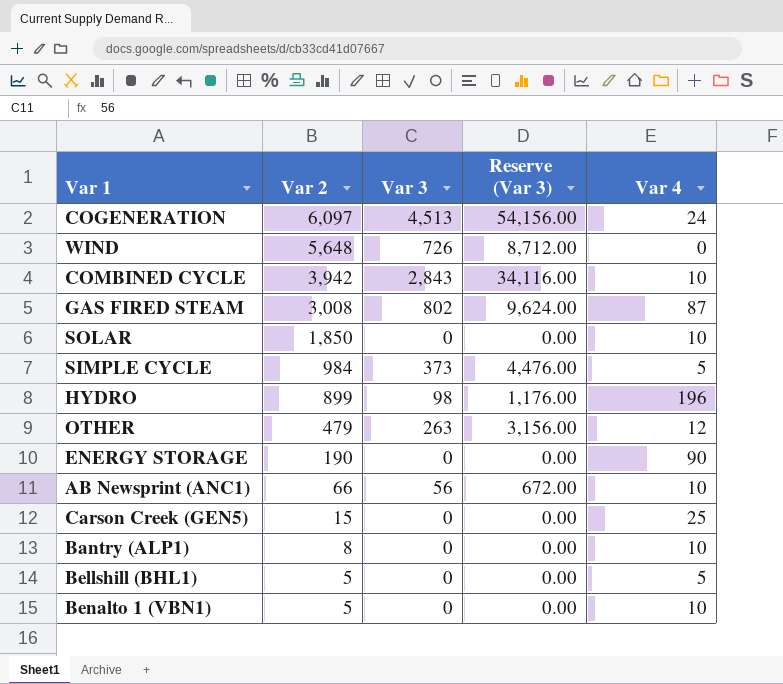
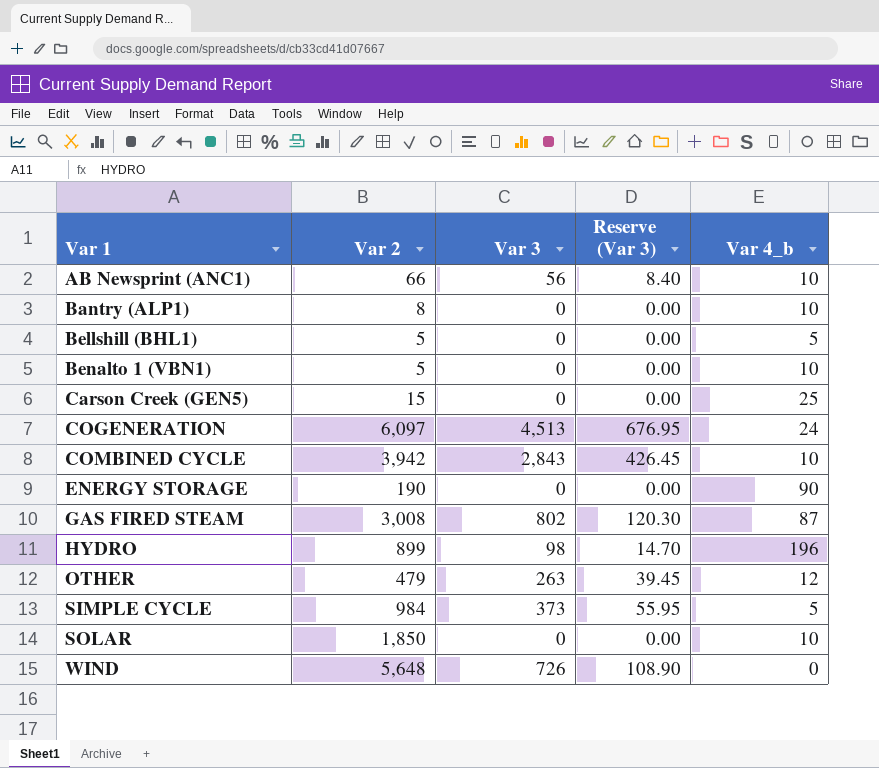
row order: Var 2 descending -> Var 1 ascending
column Reserve (Var 3) | formula: [Var 3] * 12 -> [Var 3] * 0.15
column name: Var 4 -> Var 4_b

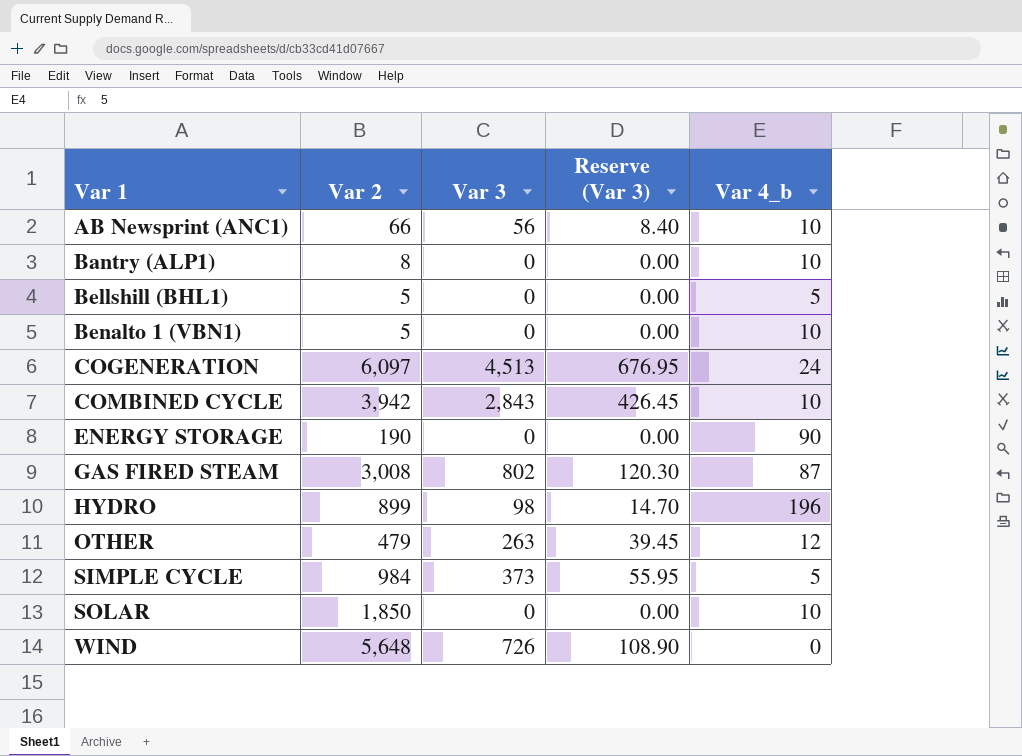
row Carson Creek (GEN5): 15 | 0 | 0.00 | 25 -> none

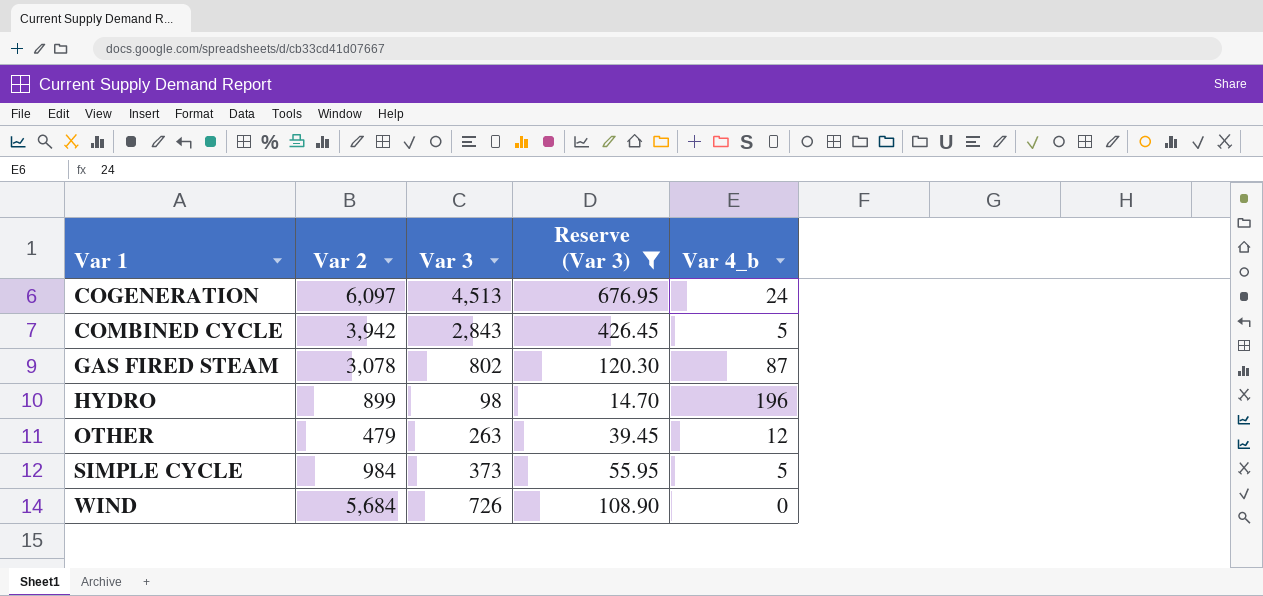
filter: none -> Reserve (Var 3) >= 14.70
COMBINED CYCLE | Var 4_b: 10 -> 5
GAS FIRED STEAM | Var 2: 3,008 -> 3,078
WIND | Var 2: 5,648 -> 5,684

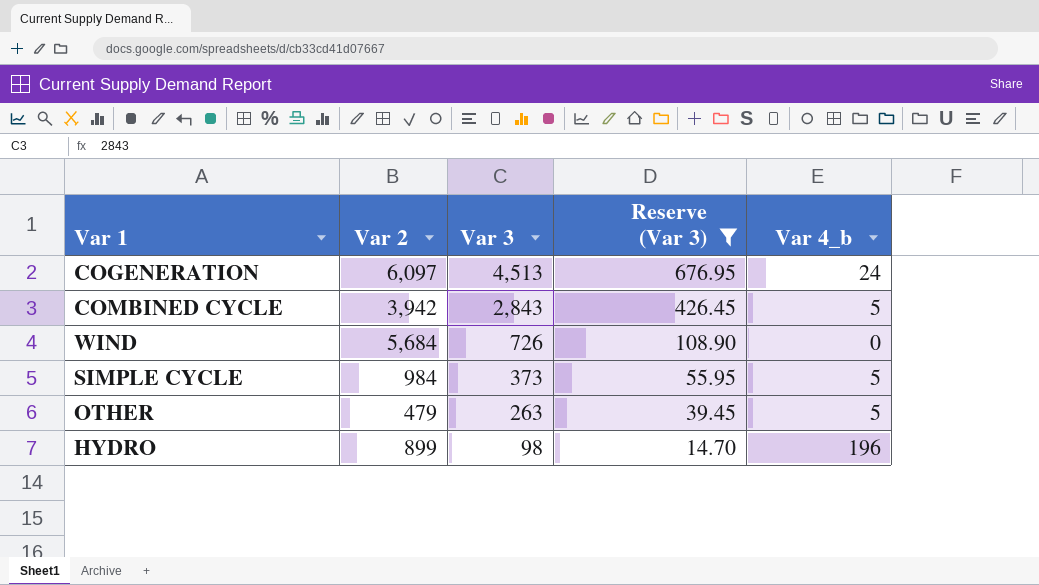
row order: Var 1 ascending -> Var 3 descending
row GAS FIRED STEAM: 3,078 | 802 | 120.30 | 87 -> none
OTHER | Var 4_b: 12 -> 5

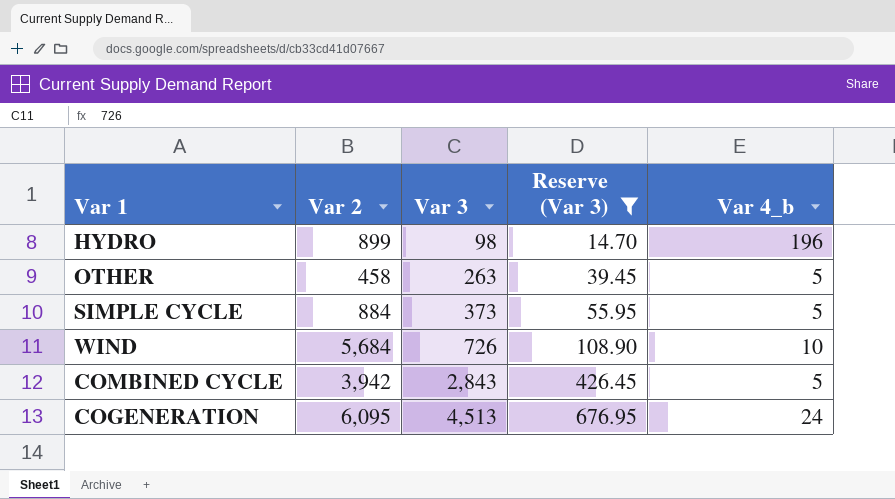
row order: Var 3 descending -> Var 3 ascending
OTHER | Var 2: 479 -> 458
SIMPLE CYCLE | Var 2: 984 -> 884
WIND | Var 4_b: 0 -> 10
COGENERATION | Var 2: 6,097 -> 6,095

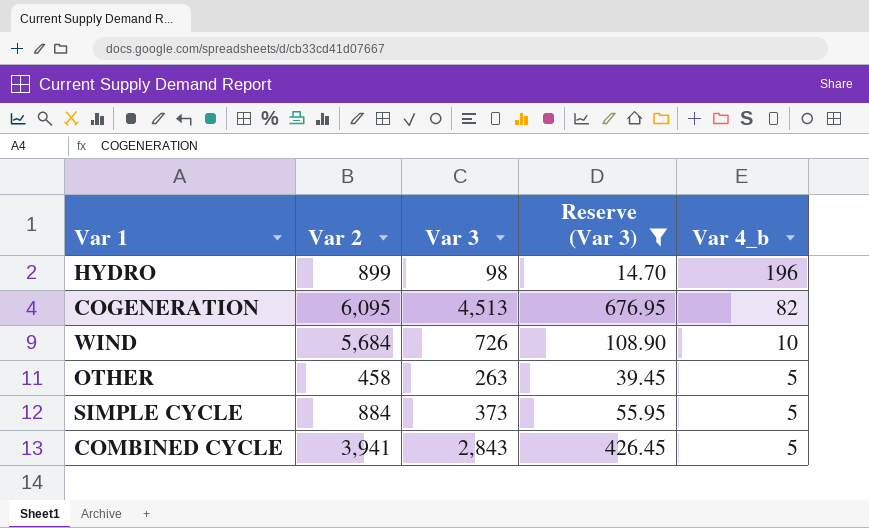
row order: Var 3 ascending -> Var 4_b descending
COGENERATION | Var 4_b: 24 -> 82
COMBINED CYCLE | Var 2: 3,942 -> 3,941

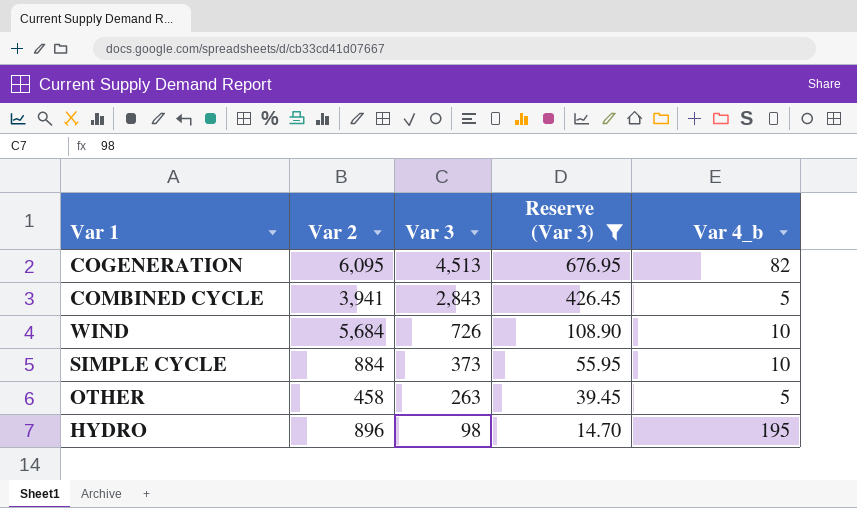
row order: Var 4_b descending -> Var 3 descending
SIMPLE CYCLE | Var 4_b: 5 -> 10
HYDRO | Var 2: 899 -> 896
HYDRO | Var 4_b: 196 -> 195

